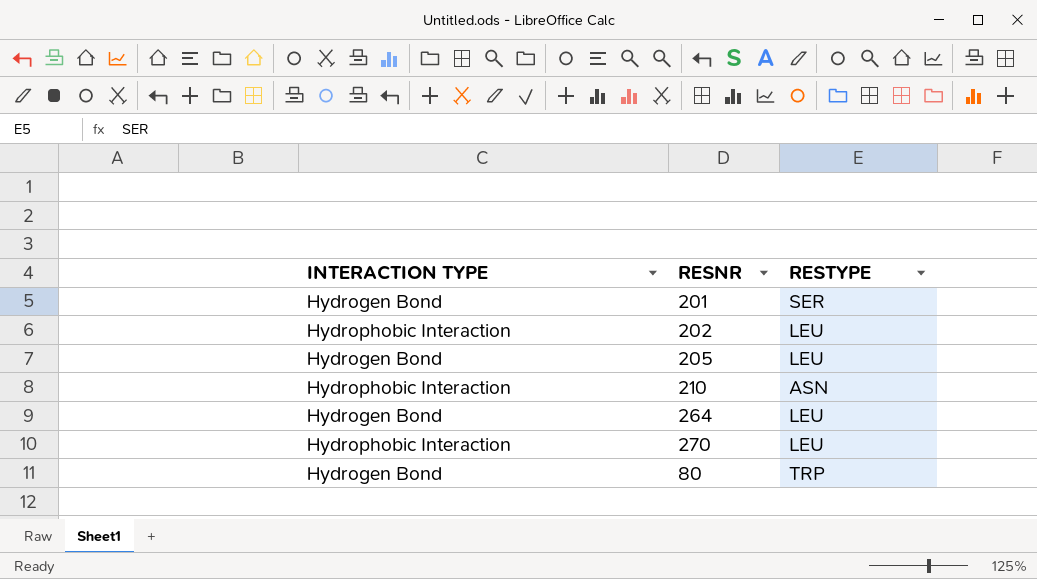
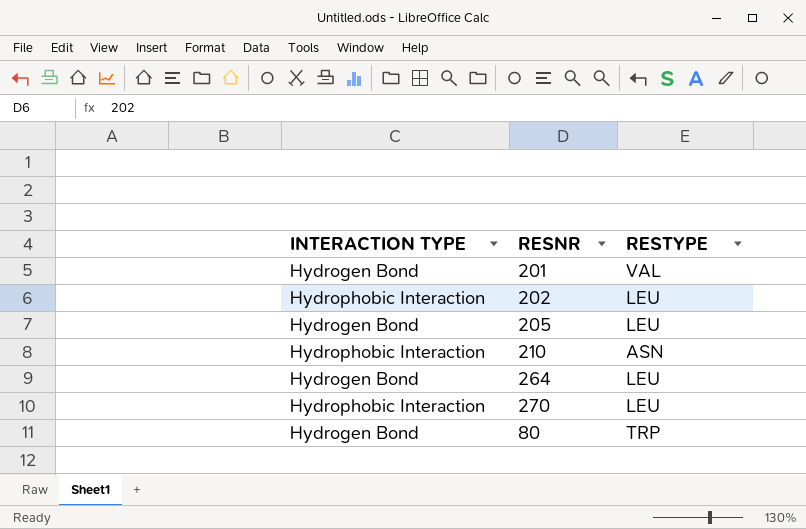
201 | RESTYPE: SER -> VAL

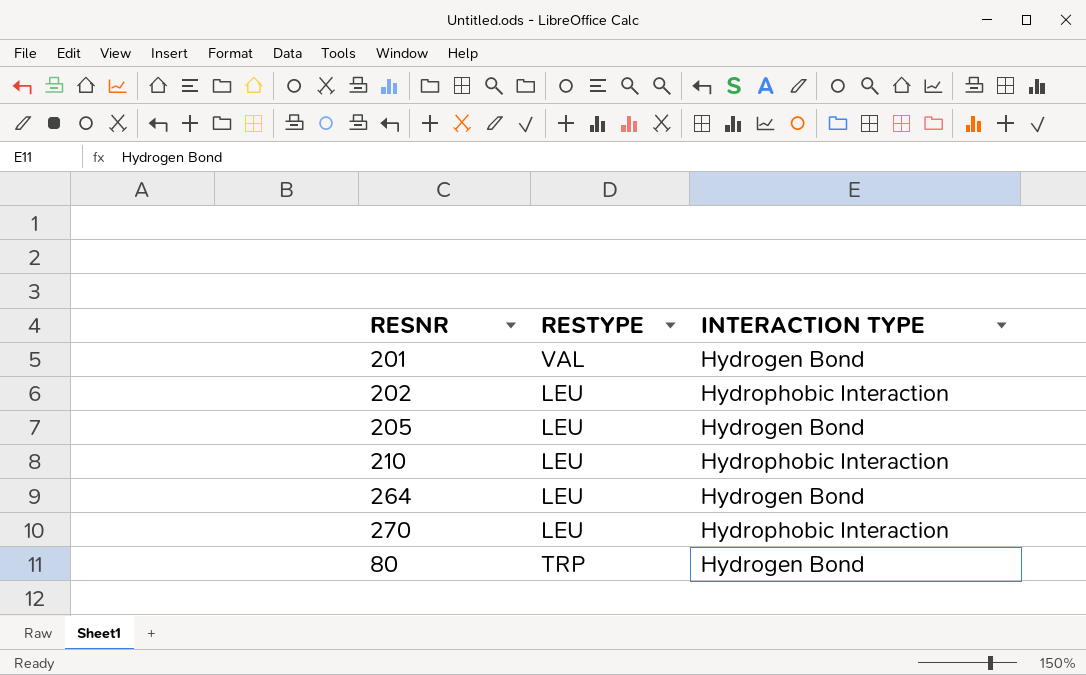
column INTERACTION TYPE | position: 1 -> 3
210 | RESTYPE: ASN -> LEU

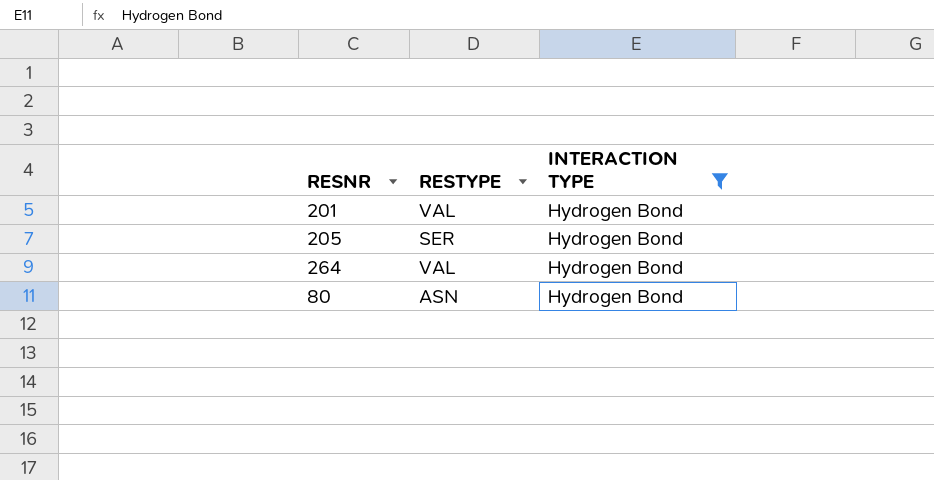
filter: none -> INTERACTION TYPE = Hydrogen Bond
205 | RESTYPE: LEU -> SER
264 | RESTYPE: LEU -> VAL
80 | RESTYPE: TRP -> ASN

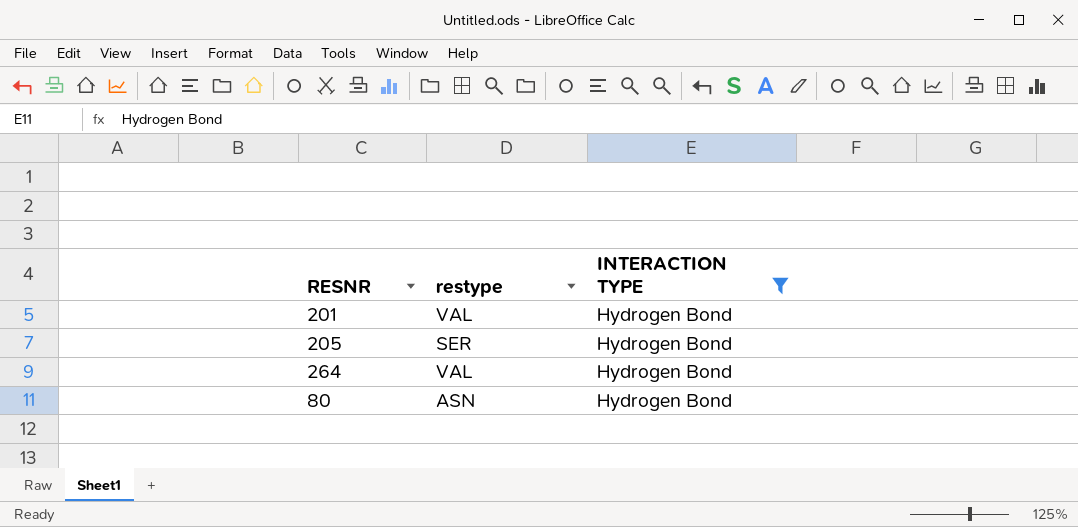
column name: RESTYPE -> restype

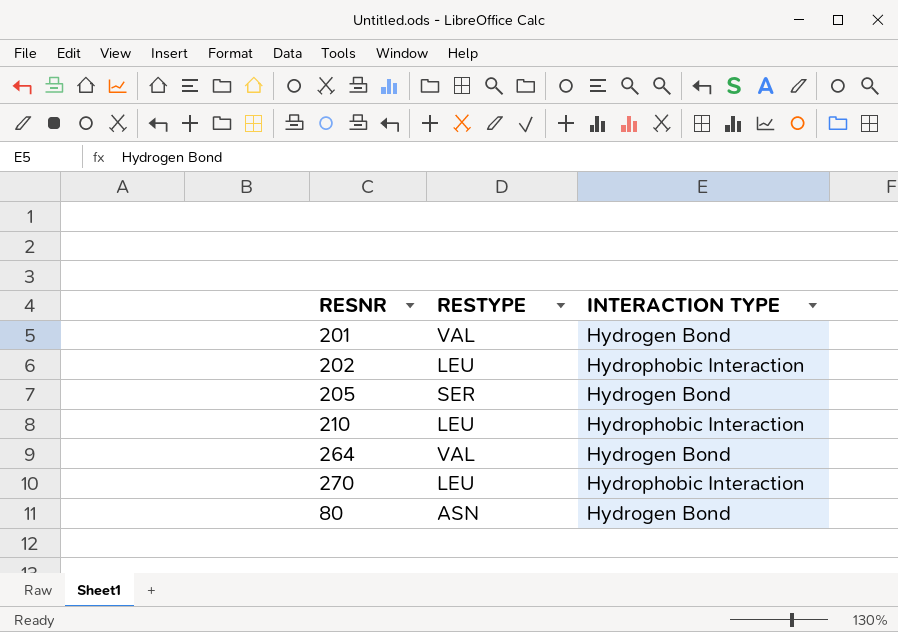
filter: INTERACTION TYPE = Hydrogen Bond -> none
column name: restype -> RESTYPE

